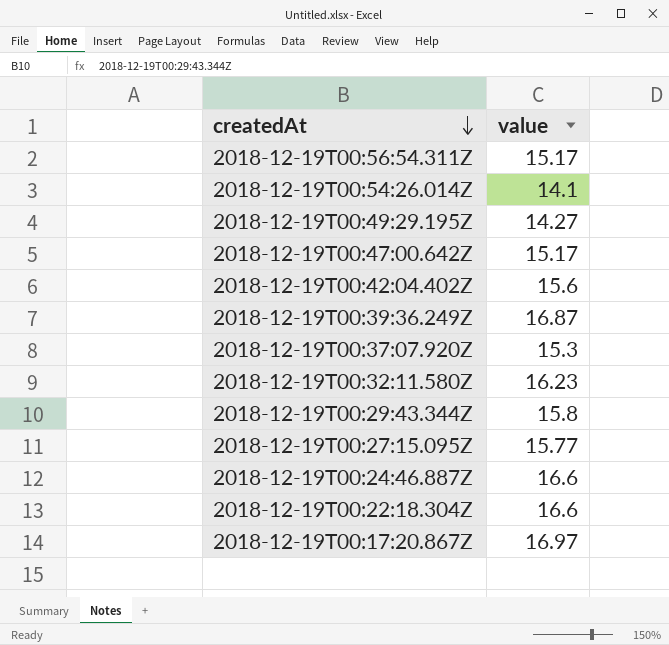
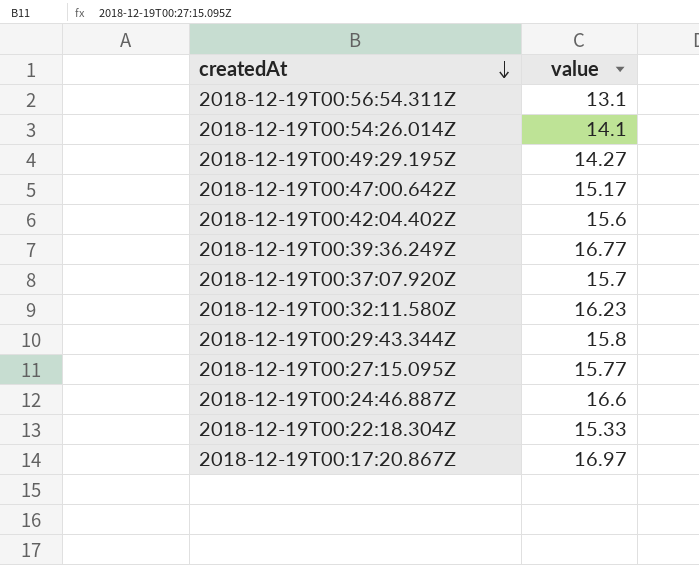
2018-12-19T00:56:54.311Z | value: 15.17 -> 13.1
2018-12-19T00:39:36.249Z | value: 16.87 -> 16.77
2018-12-19T00:37:07.920Z | value: 15.3 -> 15.7
2018-12-19T00:22:18.304Z | value: 16.6 -> 15.33

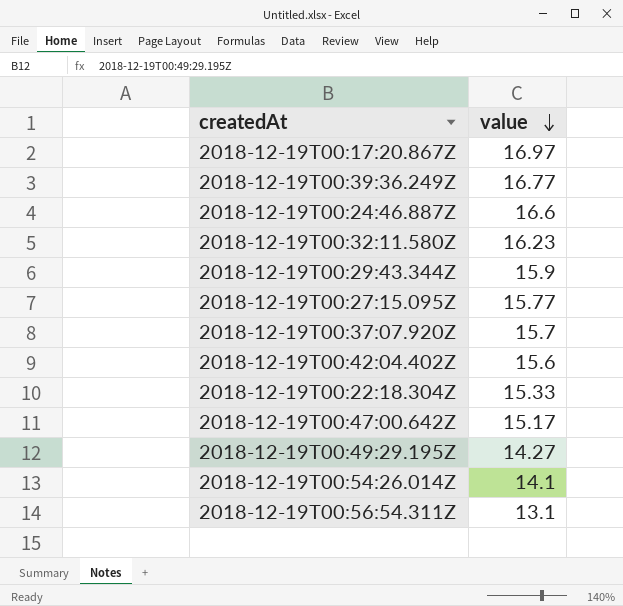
row order: createdAt descending -> value descending
2018-12-19T00:29:43.344Z | value: 15.8 -> 15.9

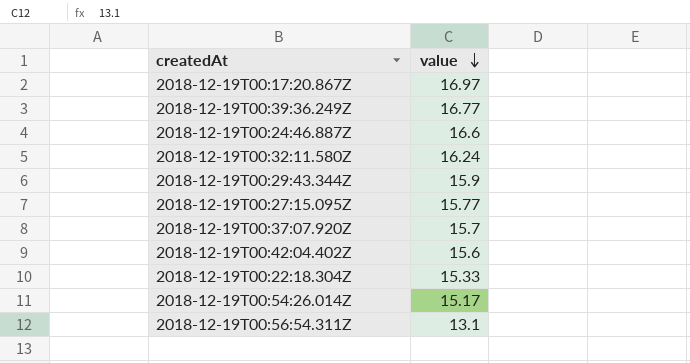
row 2018-12-19T00:47:00.642Z: 15.17 -> none
row 2018-12-19T00:49:29.195Z: 14.27 -> none
2018-12-19T00:32:11.580Z | value: 16.23 -> 16.24
2018-12-19T00:54:26.014Z | value: 14.1 -> 15.17

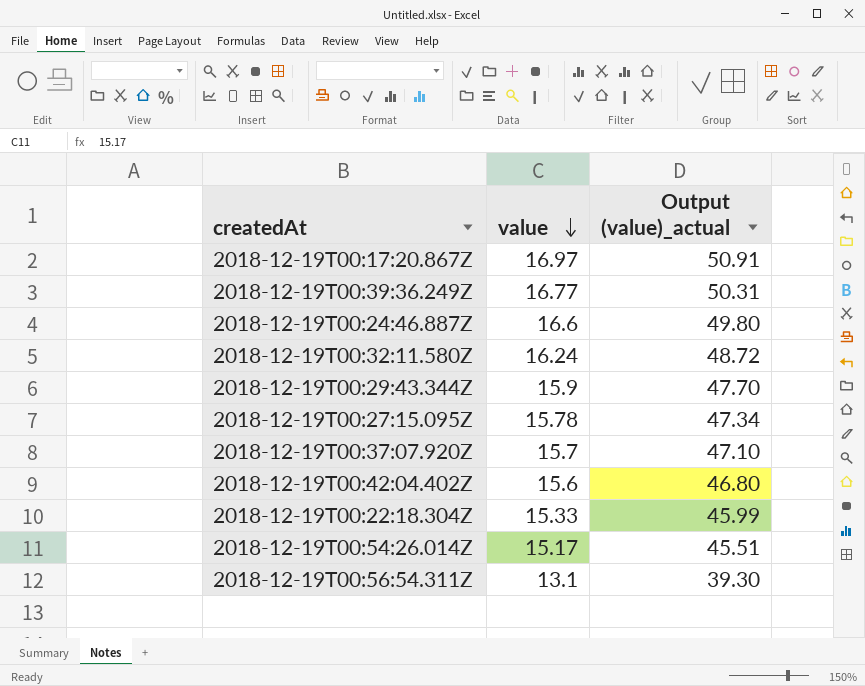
column Output (value)_actual | formula: none -> [value] * 3
2018-12-19T00:27:15.095Z | value: 15.77 -> 15.78

